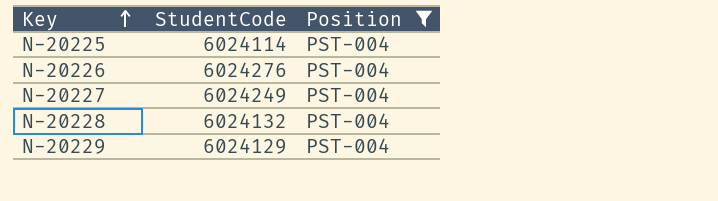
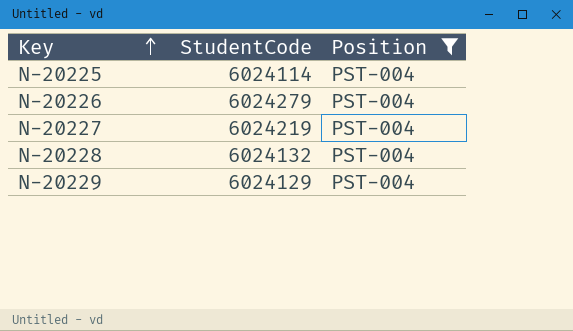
N-20226 | StudentCode: 6024276 -> 6024279
N-20227 | StudentCode: 6024249 -> 6024219

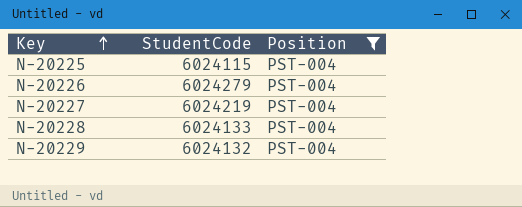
N-20225 | StudentCode: 6024114 -> 6024115
N-20228 | StudentCode: 6024132 -> 6024133
N-20229 | StudentCode: 6024129 -> 6024132

